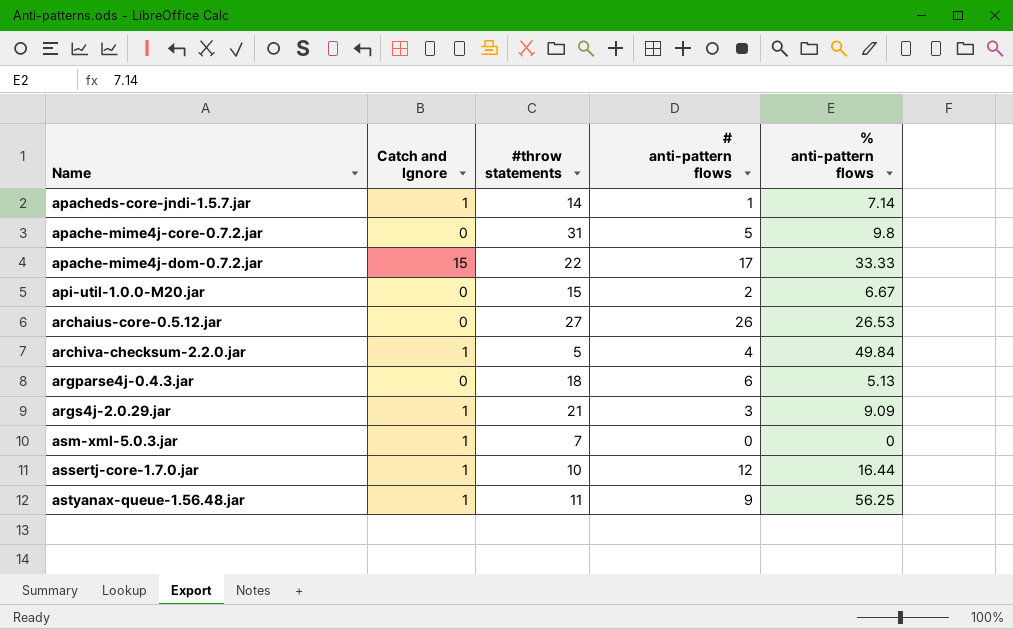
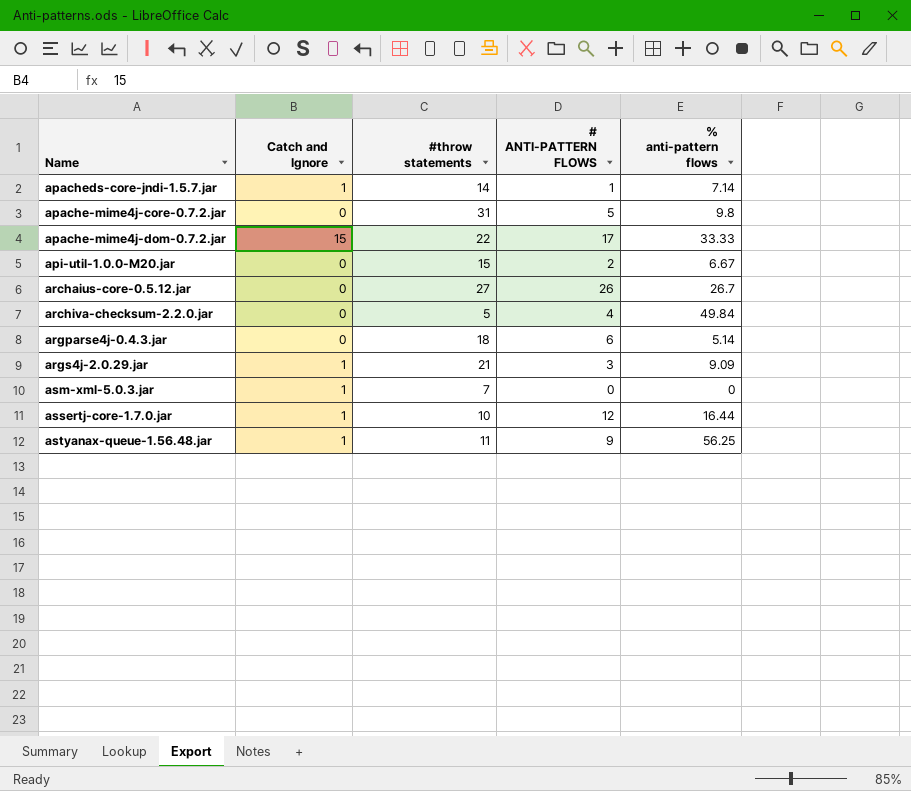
column name: # anti-pattern flows -> # ANTI-PATTERN FLOWS
archaius-core-0.5.12.jar | % anti-pattern flows: 26.53 -> 26.7
archiva-checksum-2.2.0.jar | Catch and Ignore: 1 -> 0
argparse4j-0.4.3.jar | % anti-pattern flows: 5.13 -> 5.14

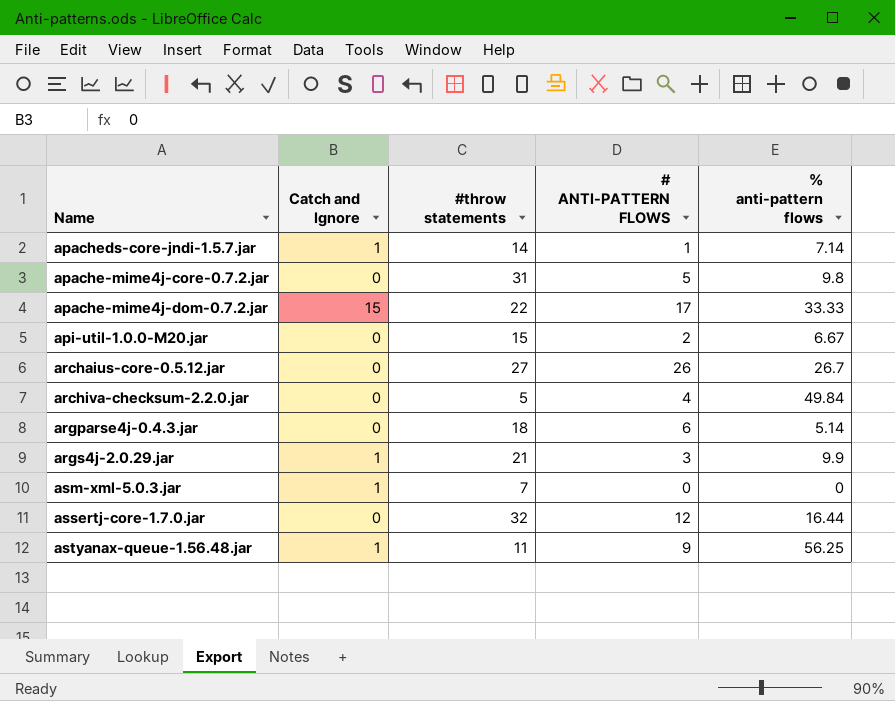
args4j-2.0.29.jar | % anti-pattern flows: 9.09 -> 9.9
assertj-core-1.7.0.jar | Catch and Ignore: 1 -> 0
assertj-core-1.7.0.jar | #throw statements: 10 -> 32

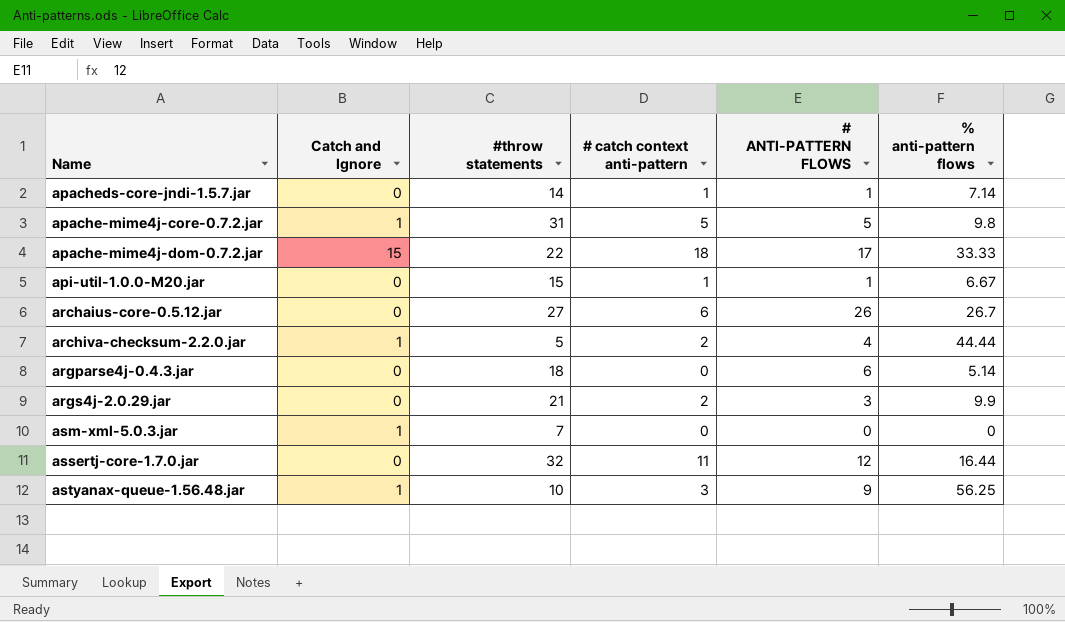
column # catch context anti-pattern | position: none -> 4
apacheds-core-jndi-1.5.7.jar | Catch and Ignore: 1 -> 0
apache-mime4j-core-0.7.2.jar | Catch and Ignore: 0 -> 1
api-util-1.0.0-M20.jar | # ANTI-PATTERN FLOWS: 2 -> 1
archiva-checksum-2.2.0.jar | Catch and Ignore: 0 -> 1
archiva-checksum-2.2.0.jar | % anti-pattern flows: 49.84 -> 44.44
args4j-2.0.29.jar | Catch and Ignore: 1 -> 0
astyanax-queue-1.56.48.jar | #throw statements: 11 -> 10

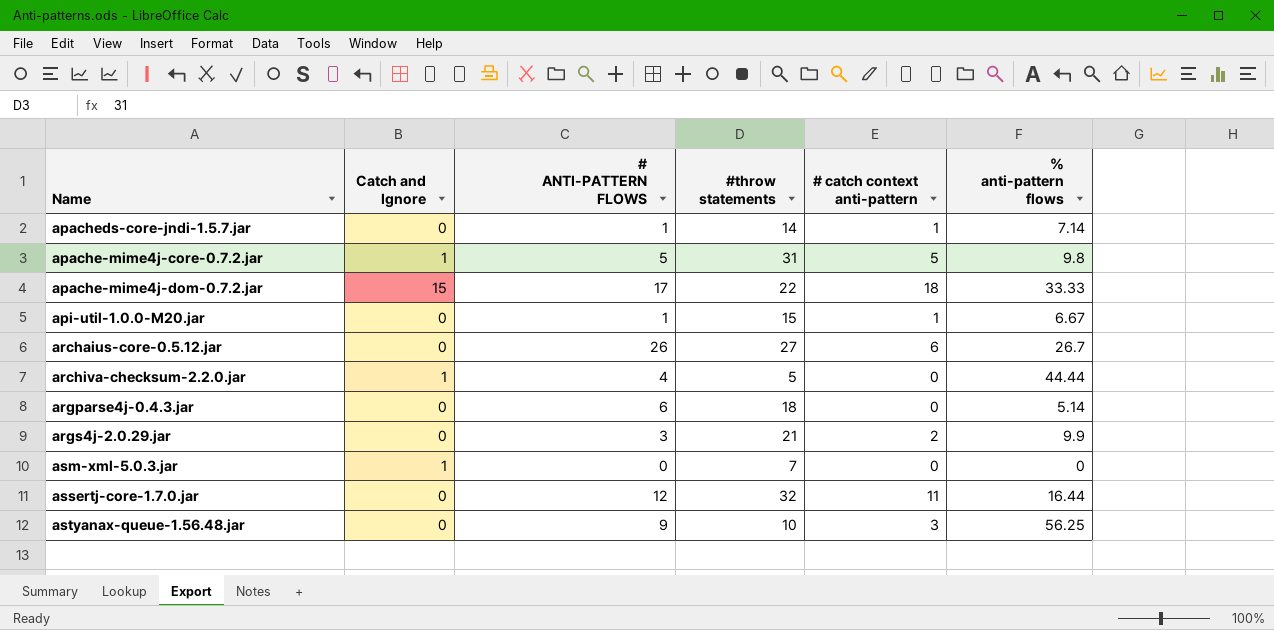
column # ANTI-PATTERN FLOWS | position: 5 -> 3
archiva-checksum-2.2.0.jar | # catch context anti-pattern: 2 -> 0
astyanax-queue-1.56.48.jar | Catch and Ignore: 1 -> 0

